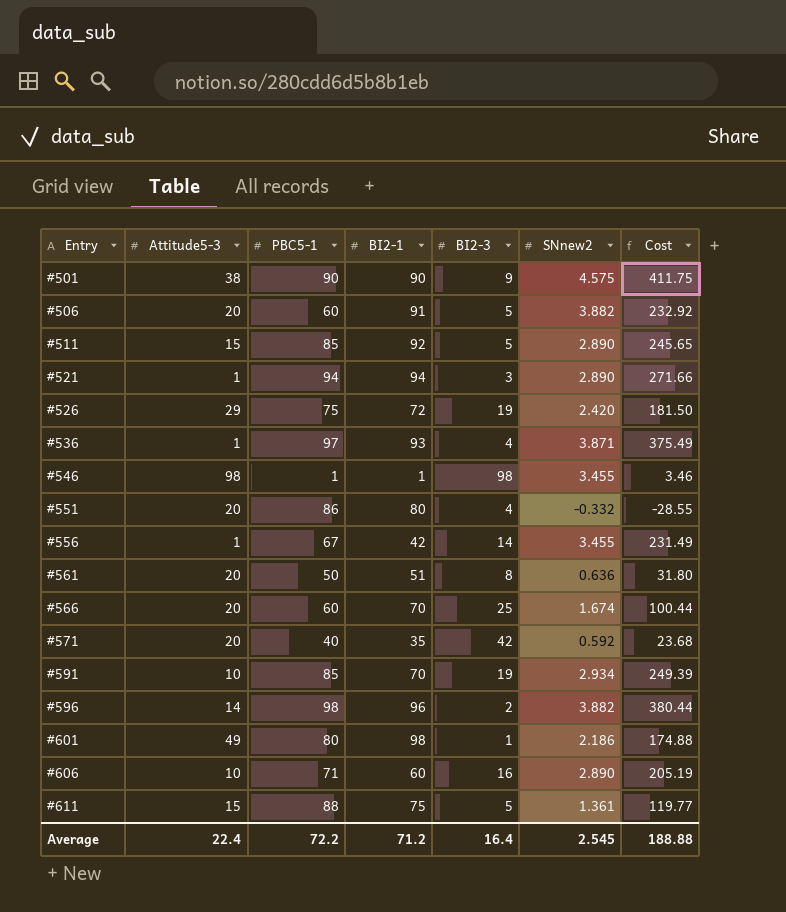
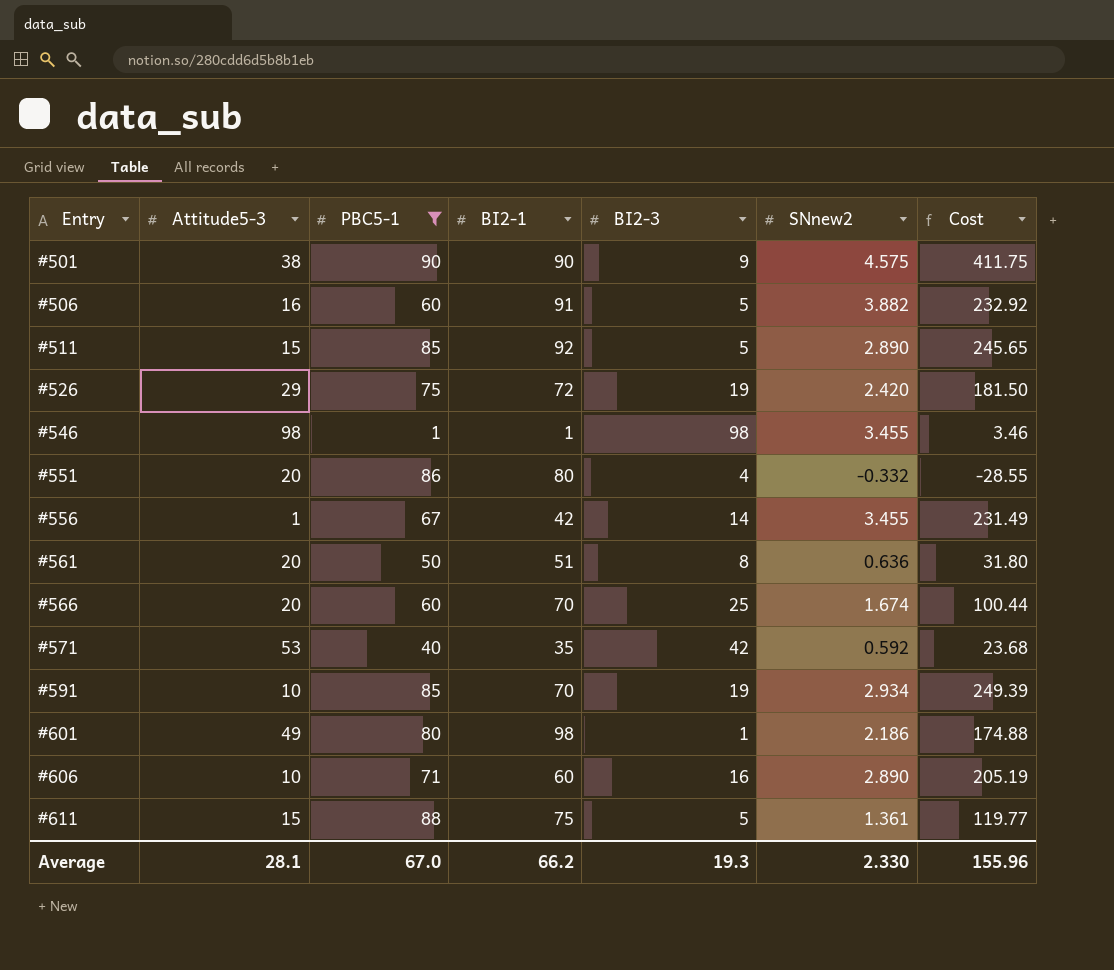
filter: none -> PBC5-1 <= 90
#506 | Attitude5-3: 20 -> 16
#571 | Attitude5-3: 20 -> 53
Average | Attitude5-3: 22.4 -> 28.1
Average | PBC5-1: 72.2 -> 67.0
Average | BI2-1: 71.2 -> 66.2
Average | BI2-3: 16.4 -> 19.3
Average | SNnew2: 2.545 -> 2.330
Average | Cost: 188.88 -> 155.96

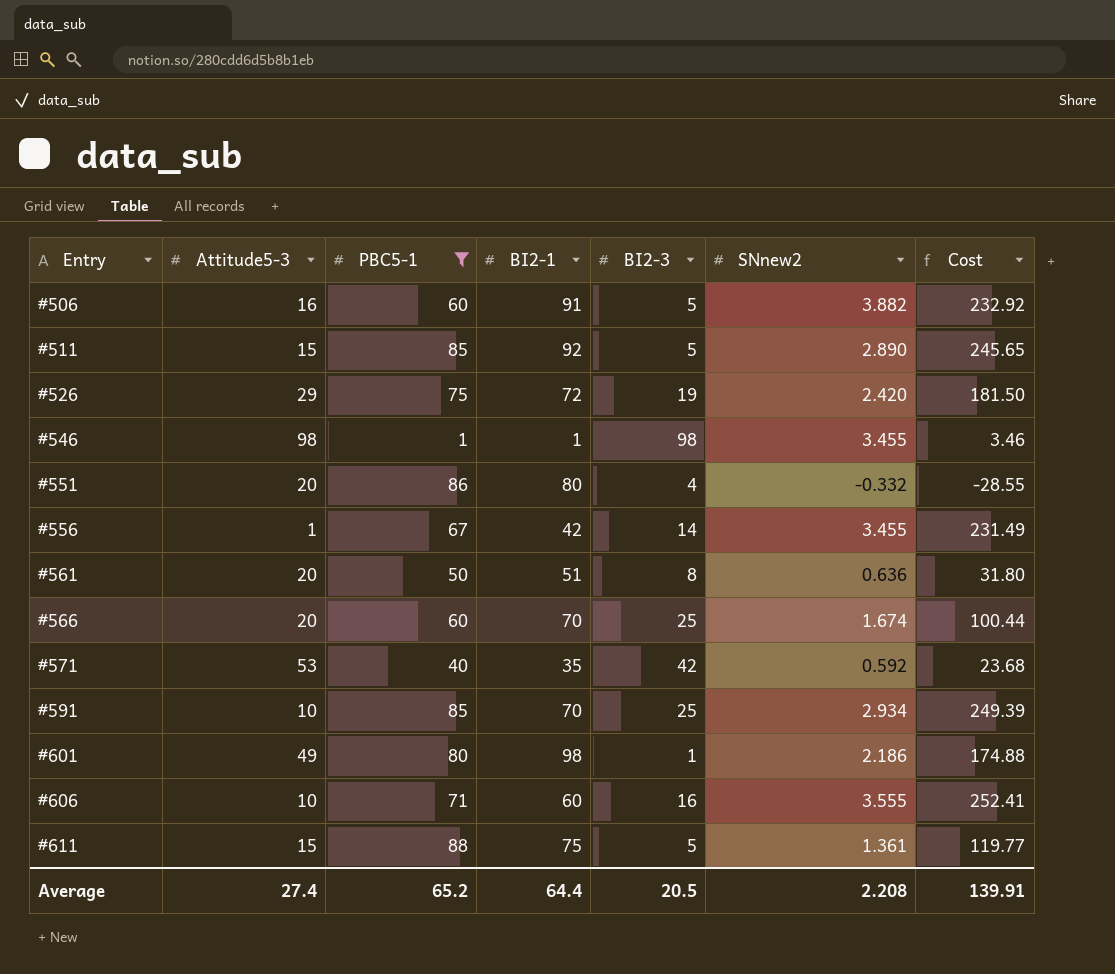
row #501: 38 | 90 | 90 | 9 | 4.575 | 411.75 -> none
#591 | BI2-3: 19 -> 25
#606 | SNnew2: 2.890 -> 3.555
#606 | Cost: 205.19 -> 252.41
Average | Attitude5-3: 28.1 -> 27.4
Average | PBC5-1: 67.0 -> 65.2
Average | BI2-1: 66.2 -> 64.4
Average | BI2-3: 19.3 -> 20.5
Average | SNnew2: 2.330 -> 2.208
Average | Cost: 155.96 -> 139.91

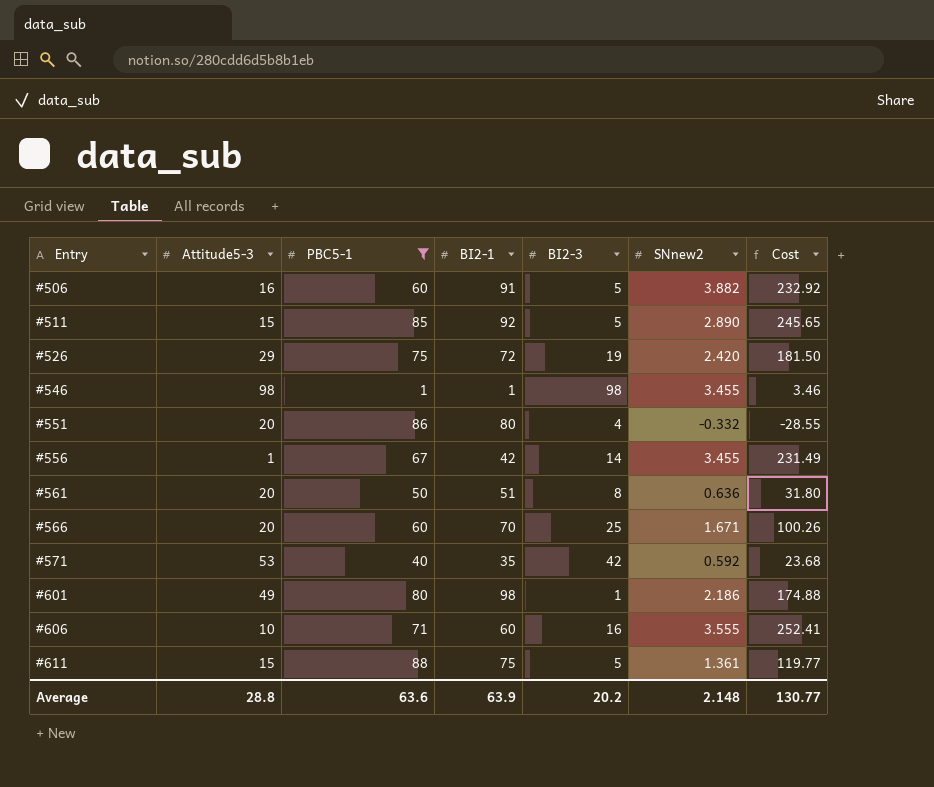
row #591: 10 | 85 | 70 | 25 | 2.934 | 249.39 -> none
#566 | SNnew2: 1.674 -> 1.671
#566 | Cost: 100.44 -> 100.26
Average | Attitude5-3: 27.4 -> 28.8
Average | PBC5-1: 65.2 -> 63.6
Average | BI2-1: 64.4 -> 63.9
Average | BI2-3: 20.5 -> 20.2
Average | SNnew2: 2.208 -> 2.148
Average | Cost: 139.91 -> 130.77

